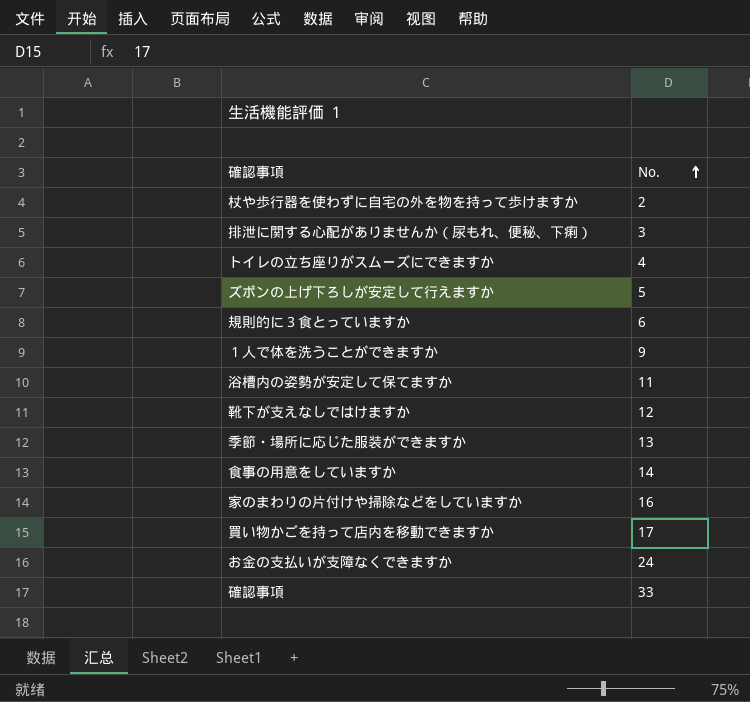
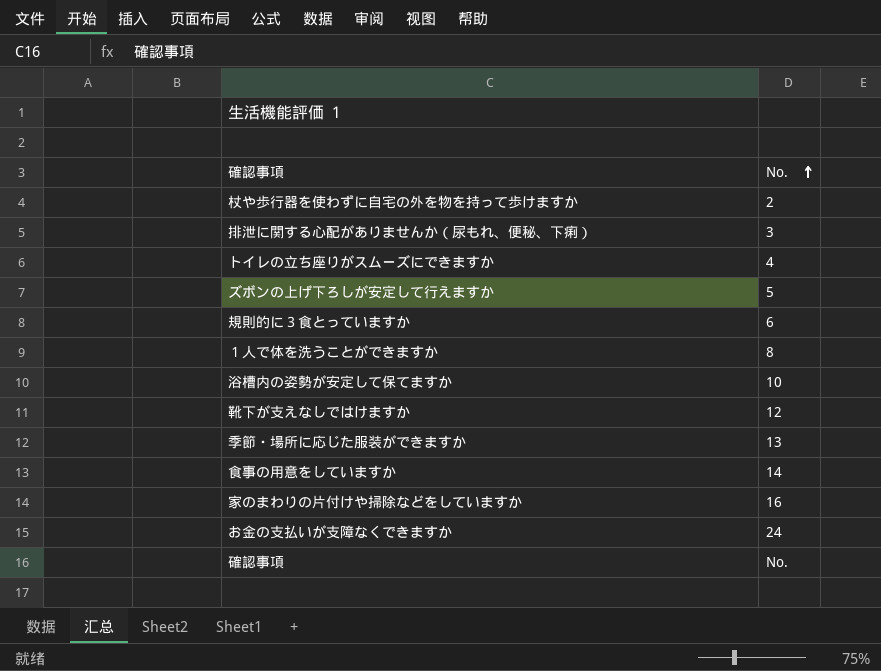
row 買い物かごを持って店内を移動できますか: 17 -> none
１人で体を洗うことができますか | No.: 9 -> 8
浴槽内の姿勢が安定して保てますか | No.: 11 -> 10
確認事項 | No.: 33 -> No.

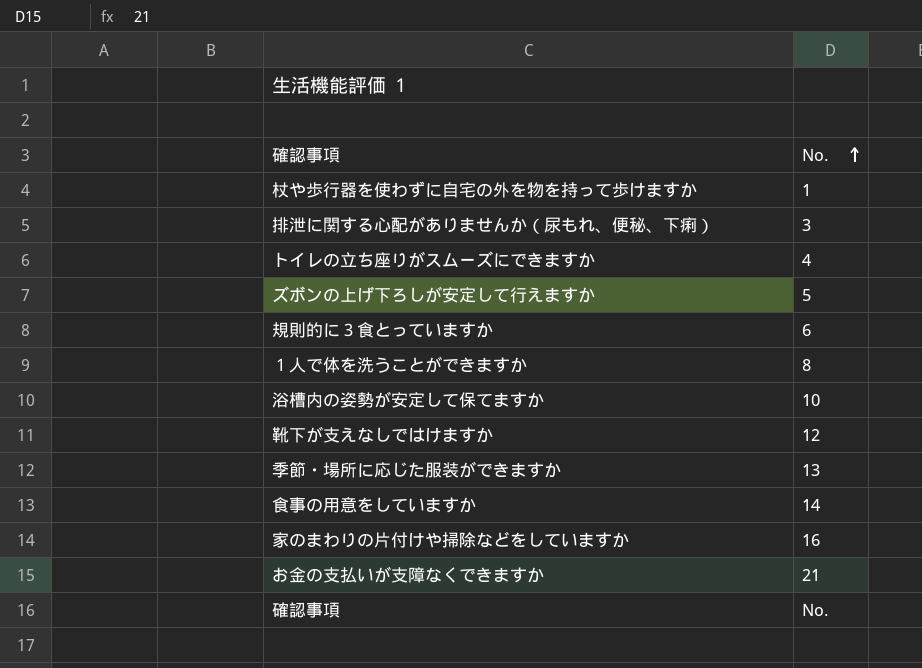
杖や歩行器を使わずに自宅の外を物を持って歩けますか | No.: 2 -> 1
お金の支払いが支障なくできますか | No.: 24 -> 21

